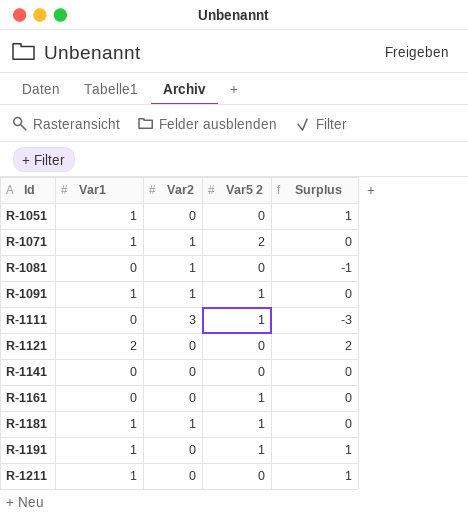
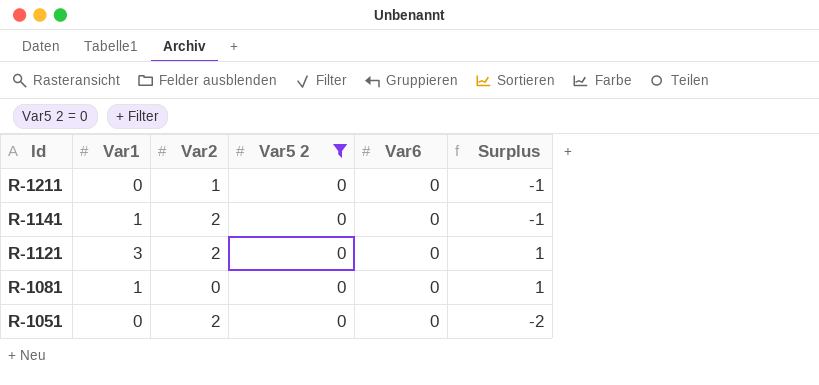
filter: none -> Var5 2 = 0
row order: Id ascending -> Id descending
column Var6 | position: none -> 5
R-1211 | Var1: 1 -> 0
R-1211 | Var2: 0 -> 1
R-1211 | Surplus: 1 -> -1
R-1141 | Var1: 0 -> 1
R-1141 | Var2: 0 -> 2
R-1141 | Surplus: 0 -> -1
R-1121 | Var1: 2 -> 3
R-1121 | Var2: 0 -> 2
R-1121 | Surplus: 2 -> 1
R-1081 | Var1: 0 -> 1
R-1081 | Var2: 1 -> 0
R-1081 | Surplus: -1 -> 1
R-1051 | Var1: 1 -> 0
R-1051 | Var2: 0 -> 2
R-1051 | Surplus: 1 -> -2

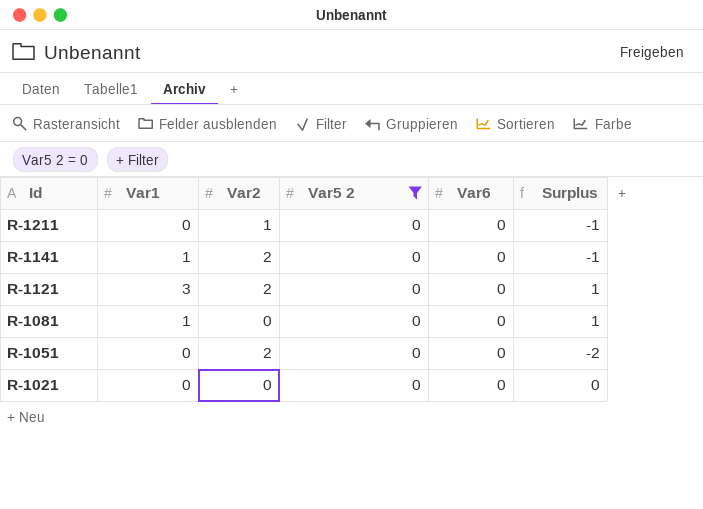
row R-1021: none -> 0 | 0 | 0 | 0 | 0

